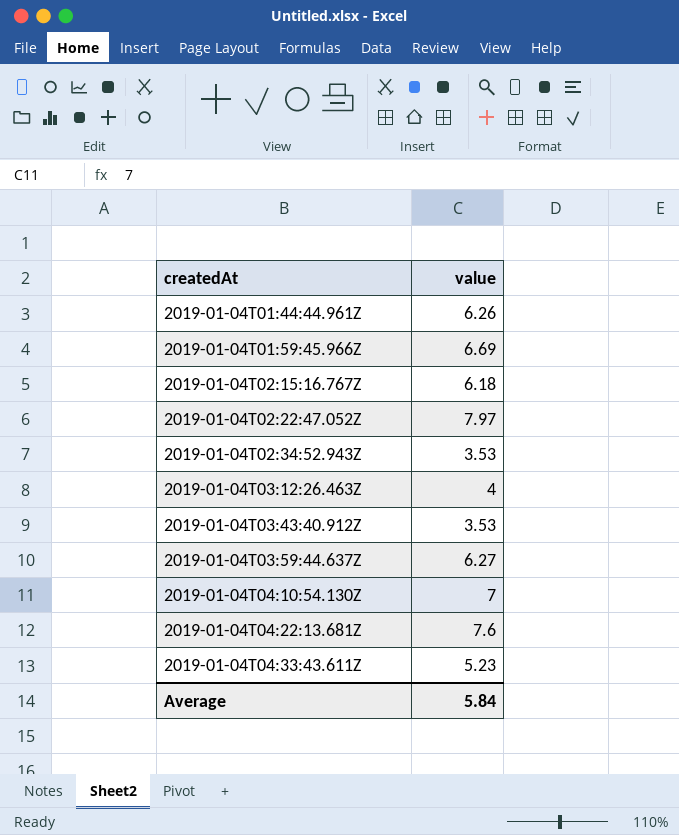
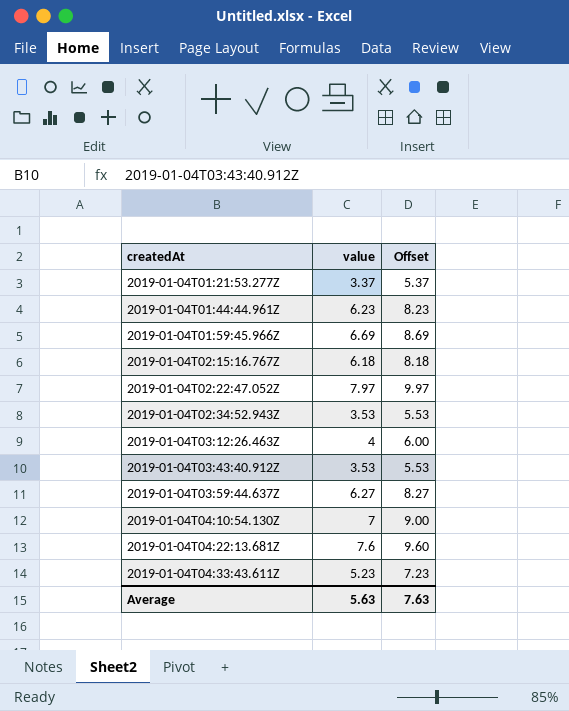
column Offset | formula: none -> [value] + 2
row 2019-01-04T01:21:53.277Z: none -> 3.37 | 5.37
2019-01-04T01:44:44.961Z | value: 6.26 -> 6.23
Average | value: 5.84 -> 5.63

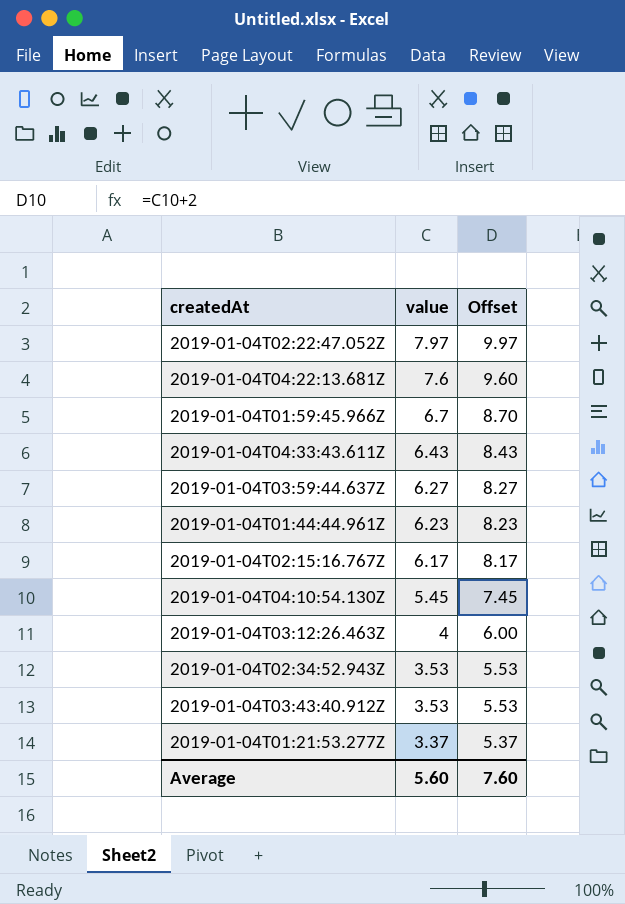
row order: createdAt ascending -> value descending
2019-01-04T01:59:45.966Z | value: 6.69 -> 6.7
2019-01-04T01:59:45.966Z | Offset: 8.69 -> 8.70
2019-01-04T04:33:43.611Z | value: 5.23 -> 6.43
2019-01-04T04:33:43.611Z | Offset: 7.23 -> 8.43
2019-01-04T02:15:16.767Z | value: 6.18 -> 6.17
2019-01-04T02:15:16.767Z | Offset: 8.18 -> 8.17
2019-01-04T04:10:54.130Z | value: 7 -> 5.45
2019-01-04T04:10:54.130Z | Offset: 9.00 -> 7.45
Average | value: 5.63 -> 5.60
Average | Offset: 7.63 -> 7.60

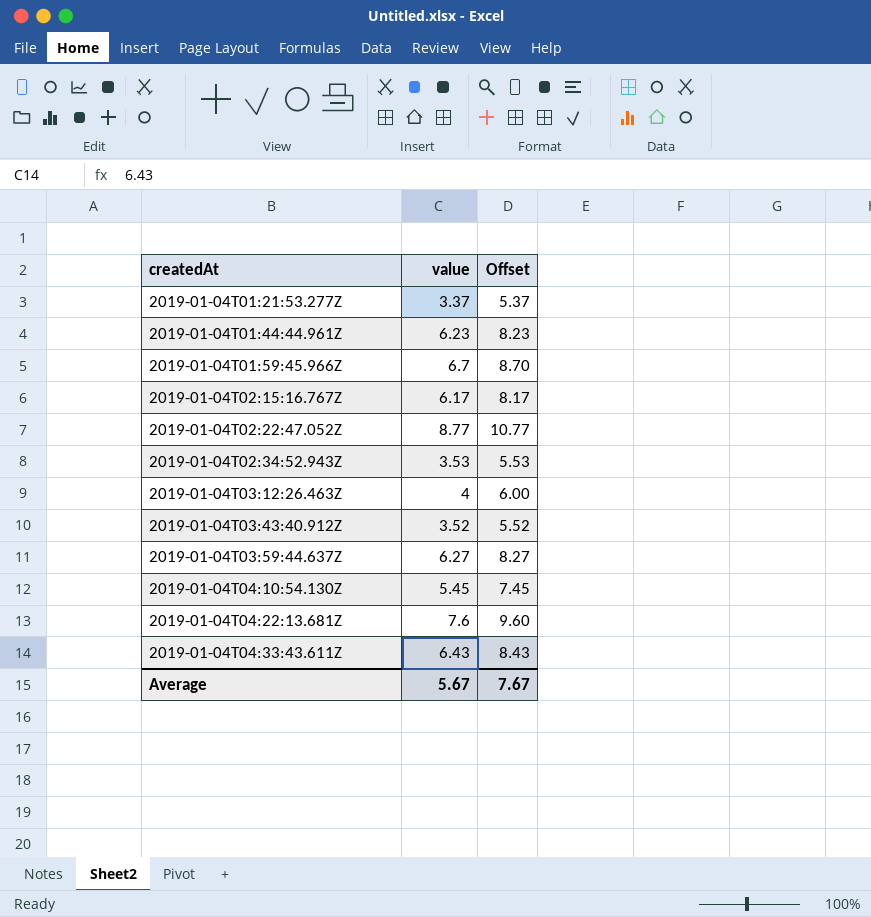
row order: value descending -> createdAt ascending
2019-01-04T02:22:47.052Z | value: 7.97 -> 8.77
2019-01-04T02:22:47.052Z | Offset: 9.97 -> 10.77
2019-01-04T03:43:40.912Z | value: 3.53 -> 3.52
2019-01-04T03:43:40.912Z | Offset: 5.53 -> 5.52
Average | value: 5.60 -> 5.67
Average | Offset: 7.60 -> 7.67

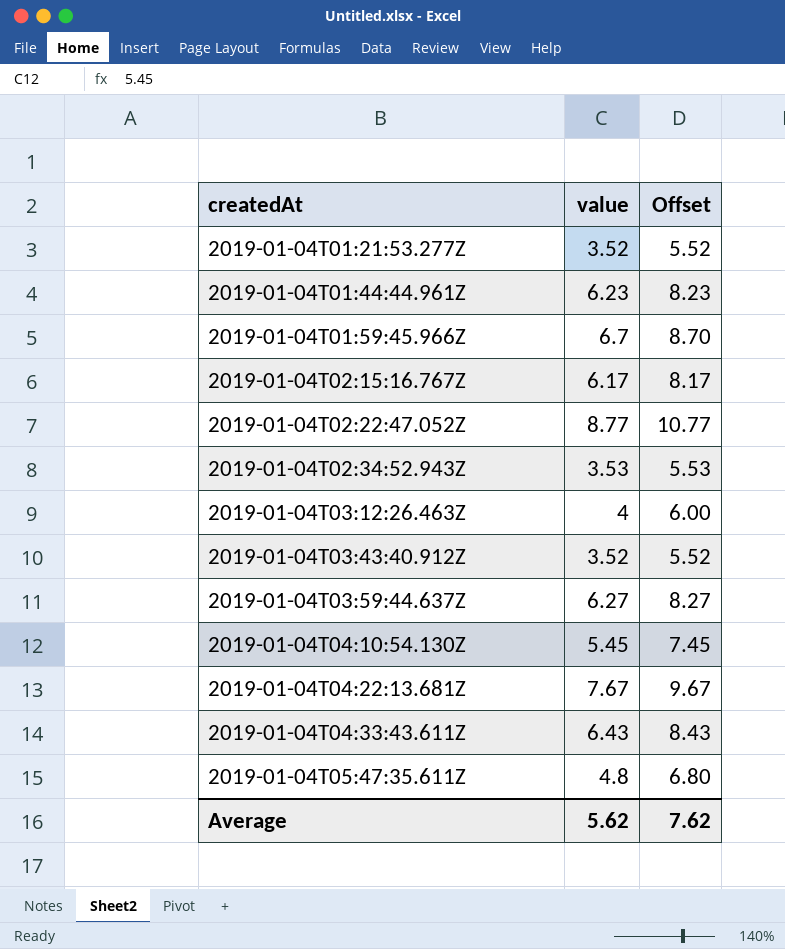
2019-01-04T01:21:53.277Z | value: 3.37 -> 3.52
2019-01-04T01:21:53.277Z | Offset: 5.37 -> 5.52
2019-01-04T04:22:13.681Z | value: 7.6 -> 7.67
2019-01-04T04:22:13.681Z | Offset: 9.60 -> 9.67
row 2019-01-04T05:47:35.611Z: none -> 4.8 | 6.80
Average | value: 5.67 -> 5.62
Average | Offset: 7.67 -> 7.62

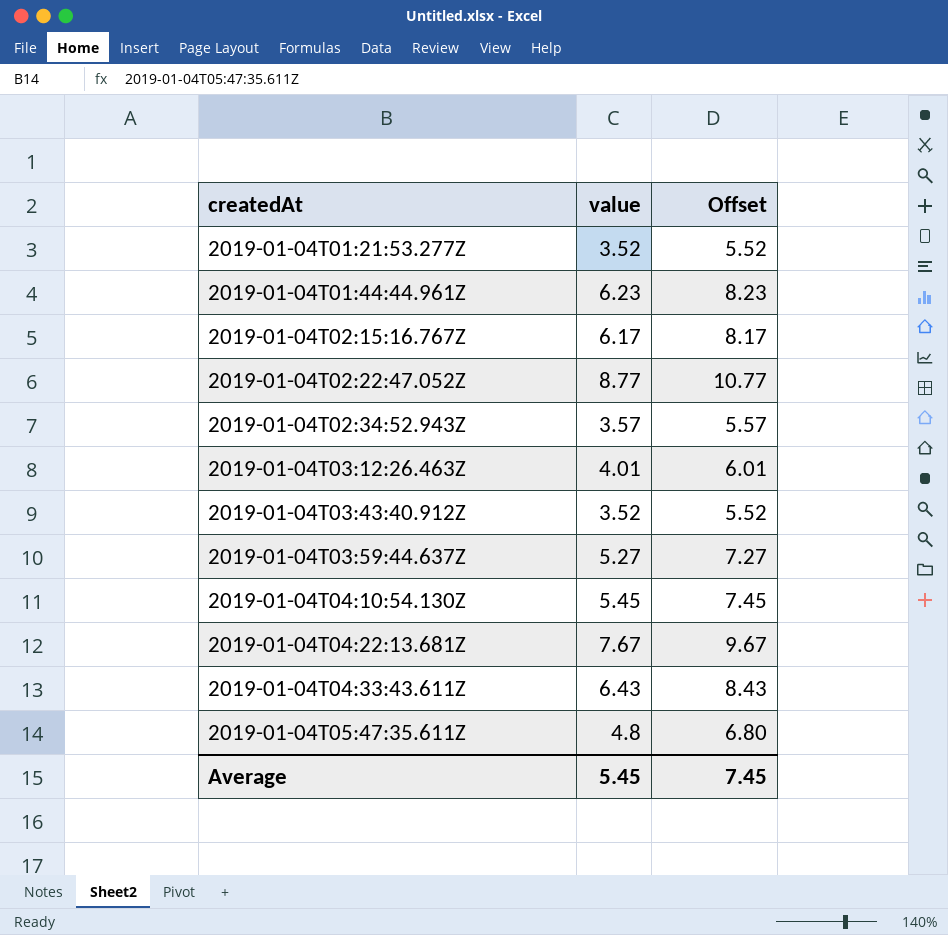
row 2019-01-04T01:59:45.966Z: 6.7 | 8.70 -> none
2019-01-04T02:34:52.943Z | value: 3.53 -> 3.57
2019-01-04T02:34:52.943Z | Offset: 5.53 -> 5.57
2019-01-04T03:12:26.463Z | value: 4 -> 4.01
2019-01-04T03:12:26.463Z | Offset: 6.00 -> 6.01
2019-01-04T03:59:44.637Z | value: 6.27 -> 5.27
2019-01-04T03:59:44.637Z | Offset: 8.27 -> 7.27
Average | value: 5.62 -> 5.45
Average | Offset: 7.62 -> 7.45

